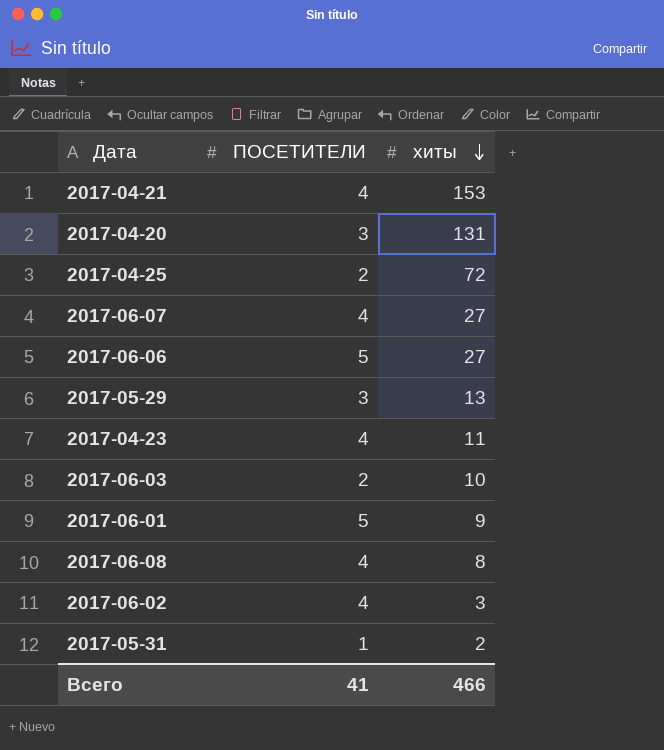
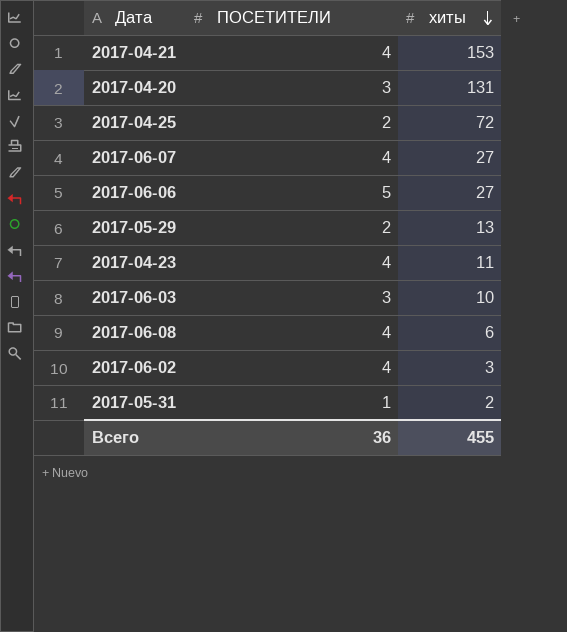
row 2017-06-01: 5 | 9 -> none
2017-05-29 | ПОСЕТИТЕЛИ: 3 -> 2
2017-06-03 | ПОСЕТИТЕЛИ: 2 -> 3
2017-06-08 | хиты: 8 -> 6
Всего | ПОСЕТИТЕЛИ: 41 -> 36
Всего | хиты: 466 -> 455

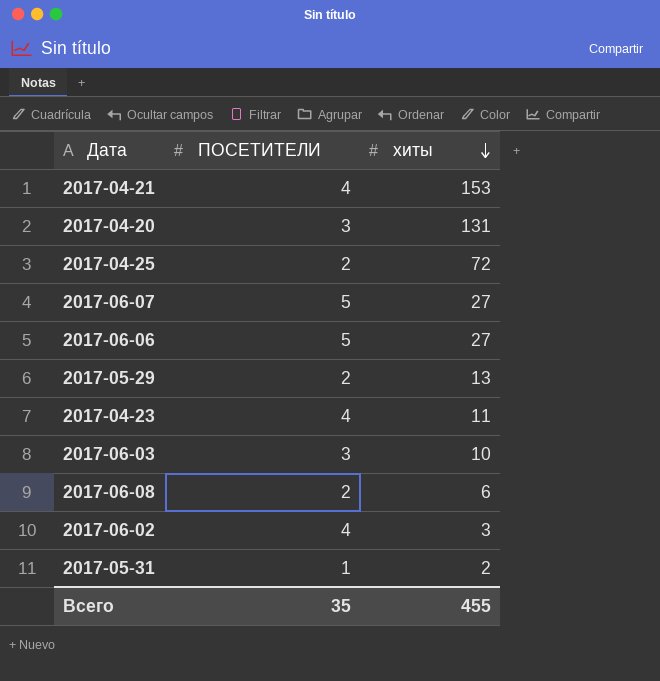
2017-06-07 | ПОСЕТИТЕЛИ: 4 -> 5
2017-06-08 | ПОСЕТИТЕЛИ: 4 -> 2
Всего | ПОСЕТИТЕЛИ: 36 -> 35

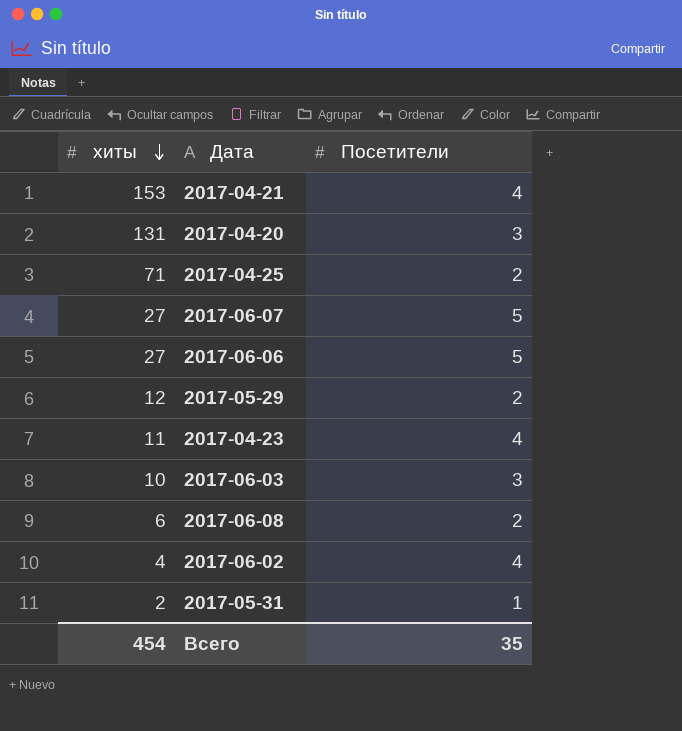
column хиты | position: 3 -> 1
column name: ПОСЕТИТЕЛИ -> Посетители
2017-04-25 | хиты: 72 -> 71
2017-05-29 | хиты: 13 -> 12
2017-06-02 | хиты: 3 -> 4
Всего | хиты: 455 -> 454

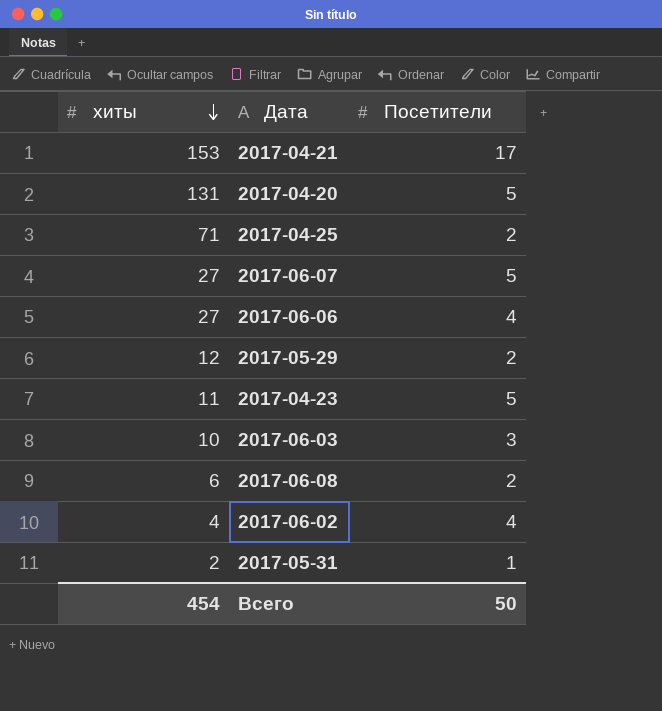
2017-04-21 | Посетители: 4 -> 17
2017-04-20 | Посетители: 3 -> 5
2017-06-06 | Посетители: 5 -> 4
2017-04-23 | Посетители: 4 -> 5
Всего | Посетители: 35 -> 50

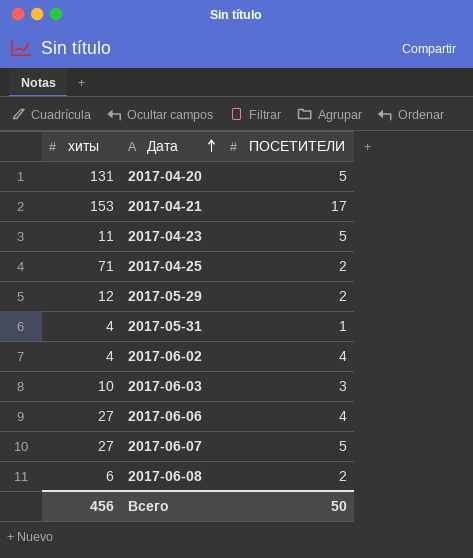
row order: хиты descending -> Дата ascending
column name: Посетители -> ПОСЕТИТЕЛИ
2017-05-31 | хиты: 2 -> 4
Всего | хиты: 454 -> 456

